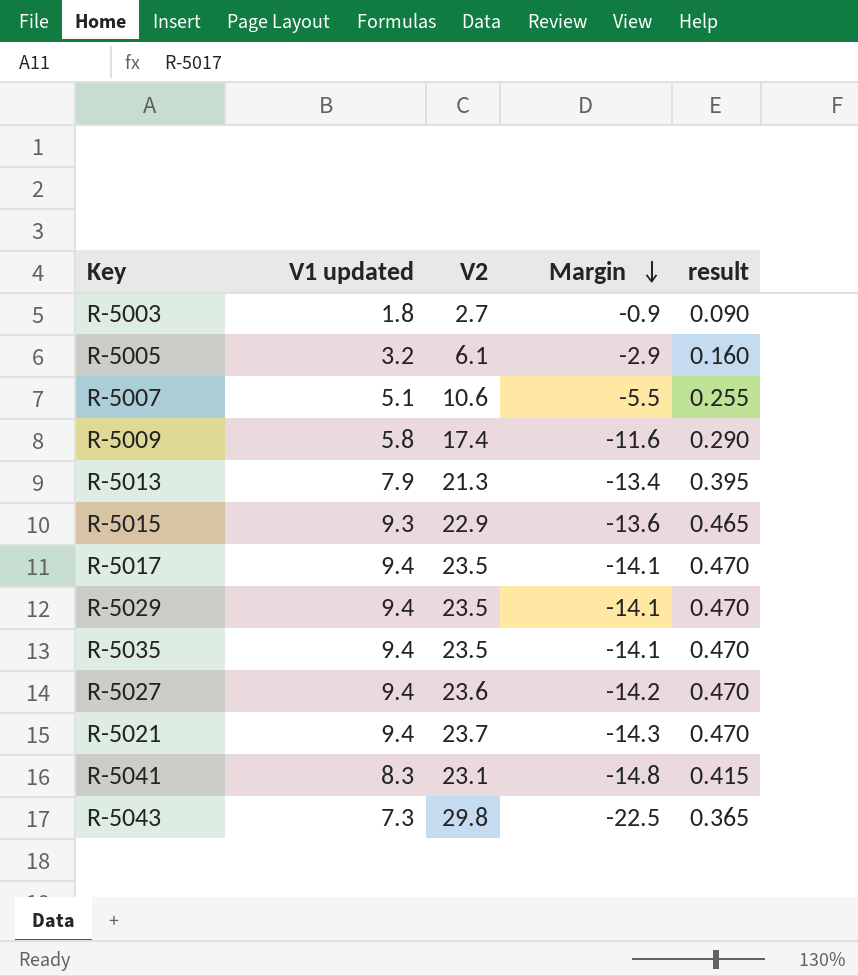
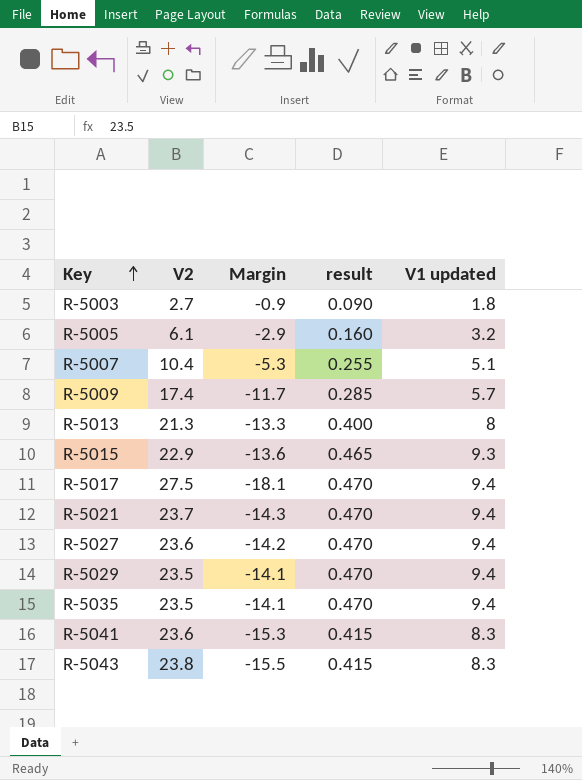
row order: Margin descending -> Key ascending
column V1 updated | position: 2 -> 5
R-5007 | V2: 10.6 -> 10.4
R-5007 | Margin: -5.5 -> -5.3
R-5009 | Margin: -11.6 -> -11.7
R-5009 | result: 0.290 -> 0.285
R-5009 | V1 updated: 5.8 -> 5.7
R-5013 | Margin: -13.4 -> -13.3
R-5013 | result: 0.395 -> 0.400
R-5013 | V1 updated: 7.9 -> 8
R-5017 | V2: 23.5 -> 27.5
R-5017 | Margin: -14.1 -> -18.1
R-5041 | V2: 23.1 -> 23.6
R-5041 | Margin: -14.8 -> -15.3
R-5043 | V2: 29.8 -> 23.8
R-5043 | Margin: -22.5 -> -15.5
R-5043 | result: 0.365 -> 0.415
R-5043 | V1 updated: 7.3 -> 8.3

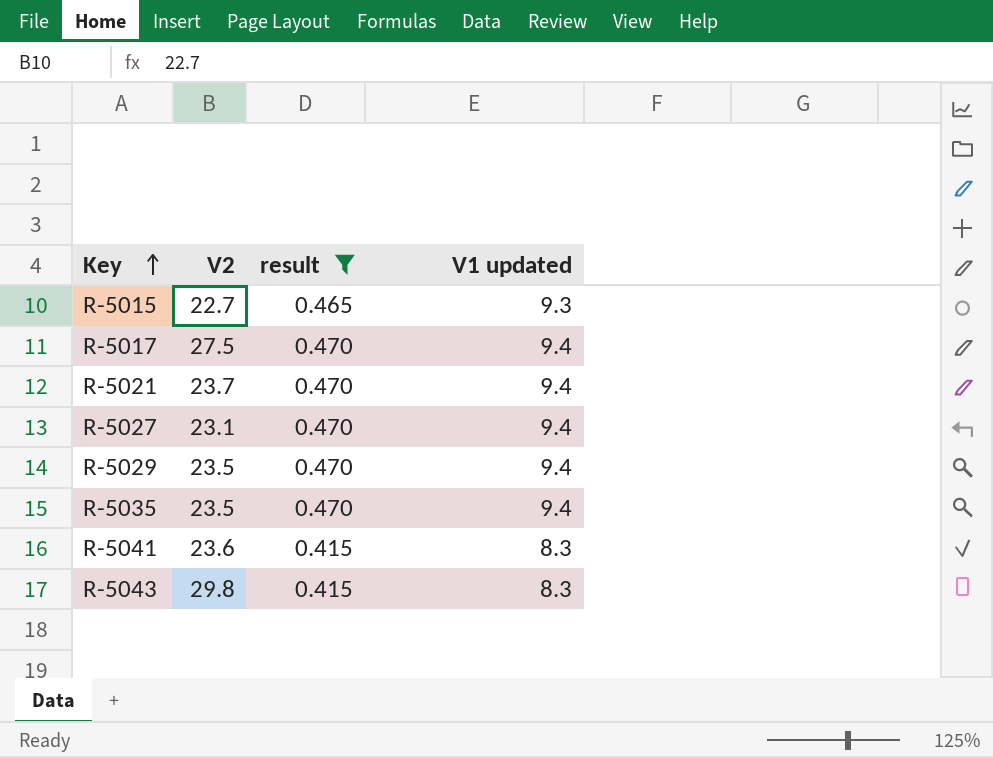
filter: none -> result >= 0.415
column Margin | formula: [V1 updated] - [V2] -> none
R-5015 | V2: 22.9 -> 22.7
R-5027 | V2: 23.6 -> 23.1
R-5043 | V2: 23.8 -> 29.8

